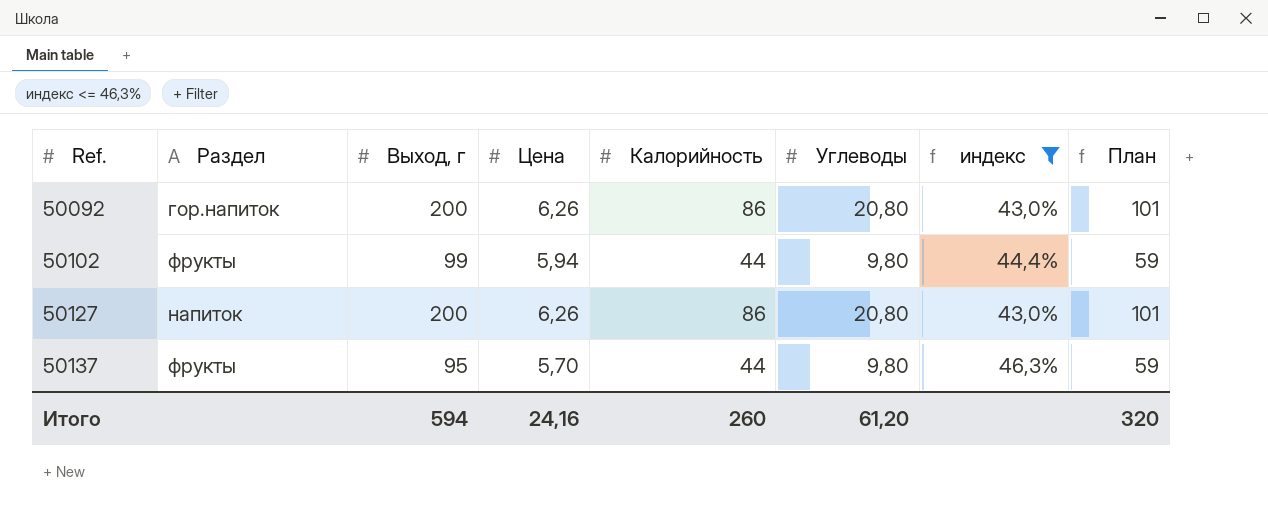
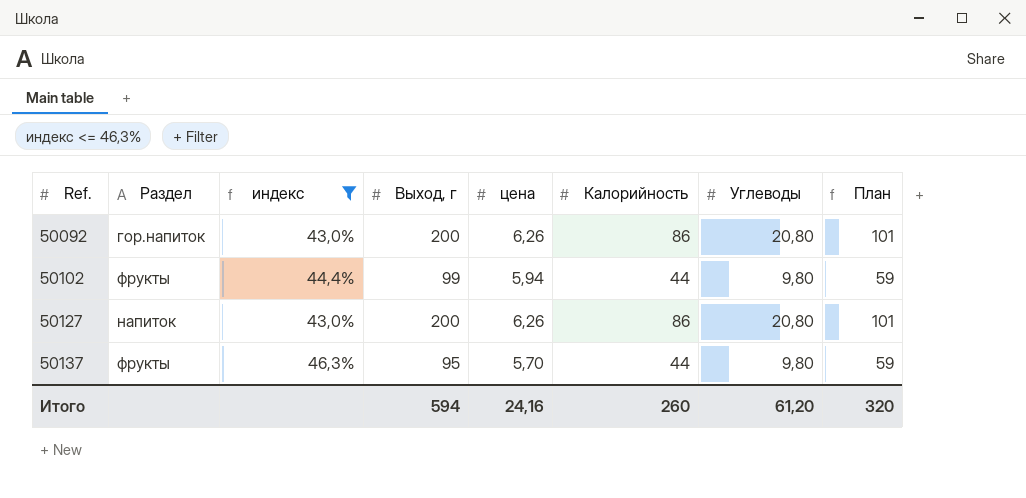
column индекс | position: 7 -> 3
column name: Цена -> цена

